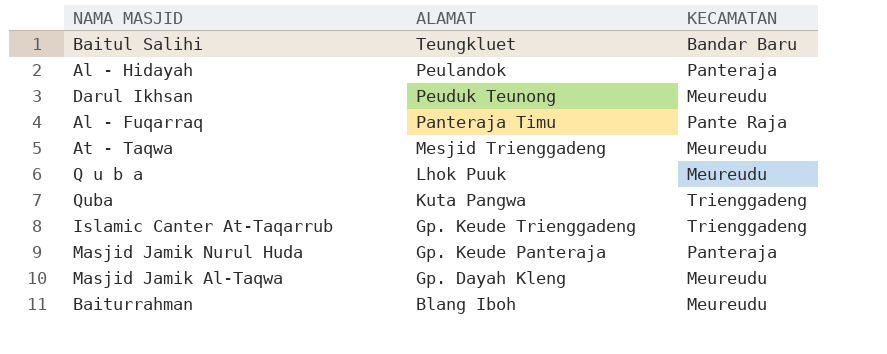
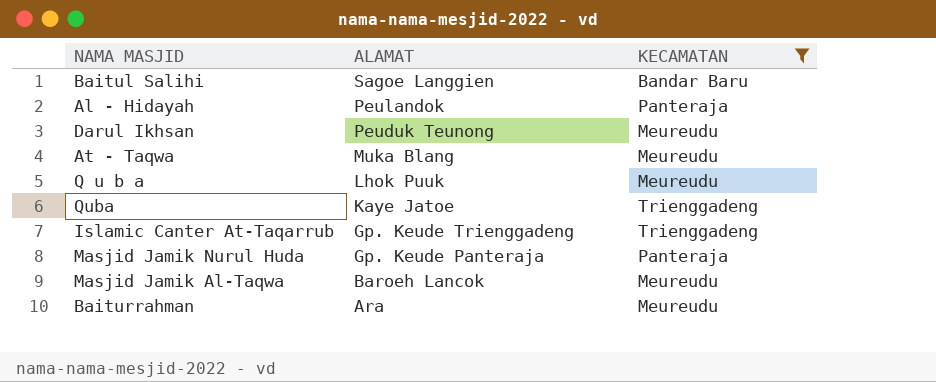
filter: none -> KECAMATAN != Pante Raja
Baitul Salihi | ALAMAT: Teungkluet -> Sagoe Langgien
At - Taqwa | ALAMAT: Mesjid Trienggadeng -> Muka Blang
Quba | ALAMAT: Kuta Pangwa -> Kaye Jatoe
Masjid Jamik Al-Taqwa | ALAMAT: Gp. Dayah Kleng -> Baroeh Lancok
Baiturrahman | ALAMAT: Blang Iboh -> Ara

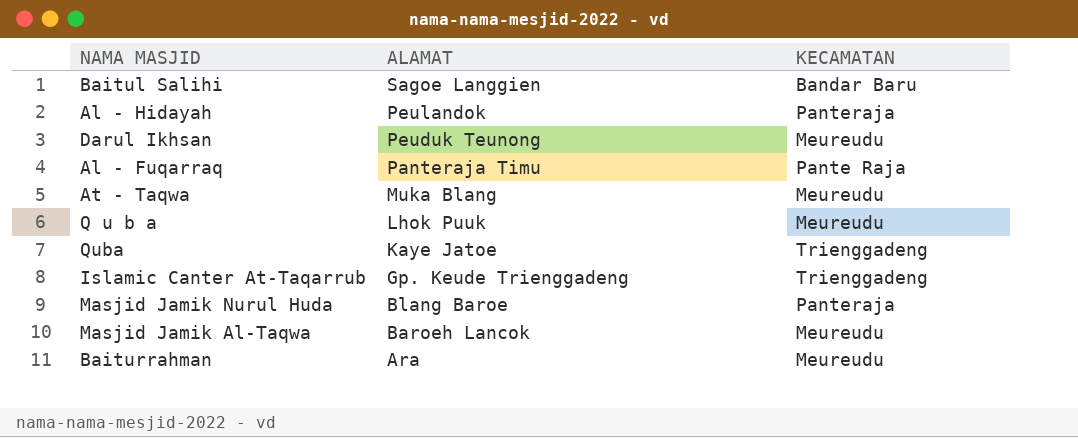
filter: KECAMATAN != Pante Raja -> none
Masjid Jamik Nurul Huda | ALAMAT: Gp. Keude Panteraja -> Blang Baroe

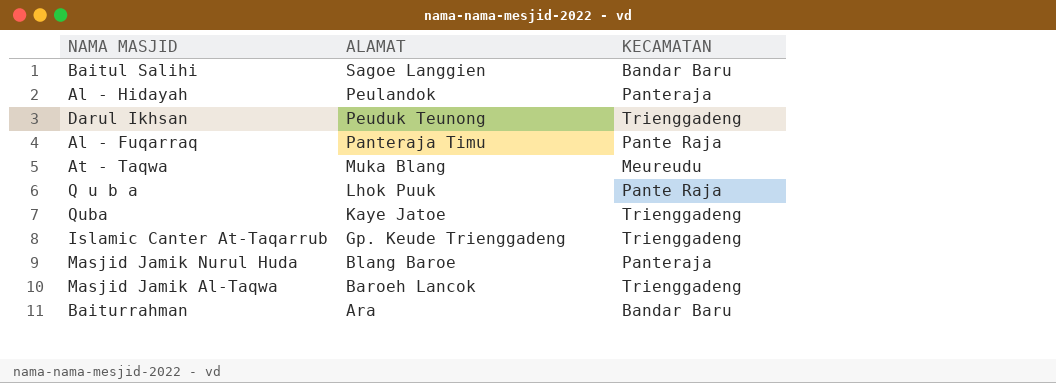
Darul Ikhsan | KECAMATAN: Meureudu -> Trienggadeng
Q u b a | KECAMATAN: Meureudu -> Pante Raja
Masjid Jamik Al-Taqwa | KECAMATAN: Meureudu -> Trienggadeng
Baiturrahman | KECAMATAN: Meureudu -> Bandar Baru

